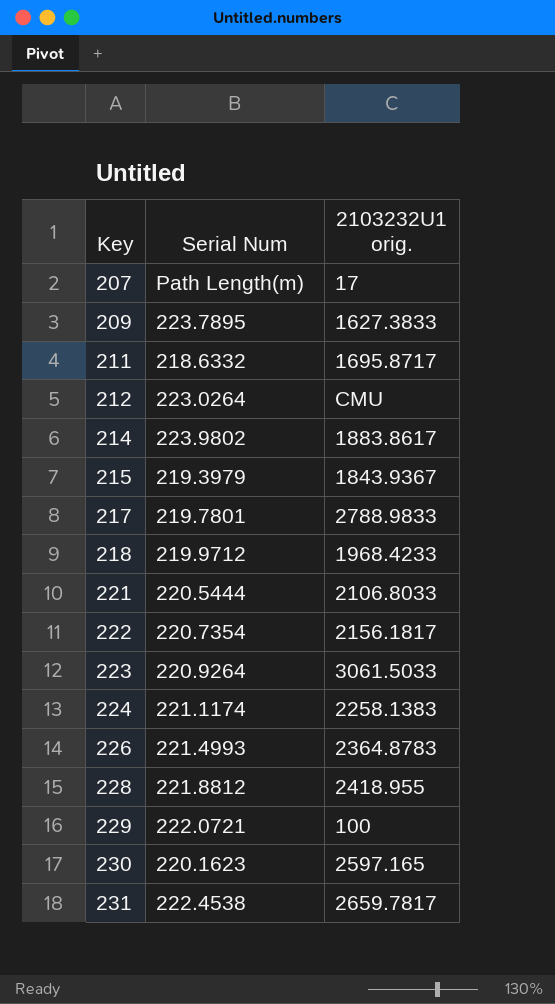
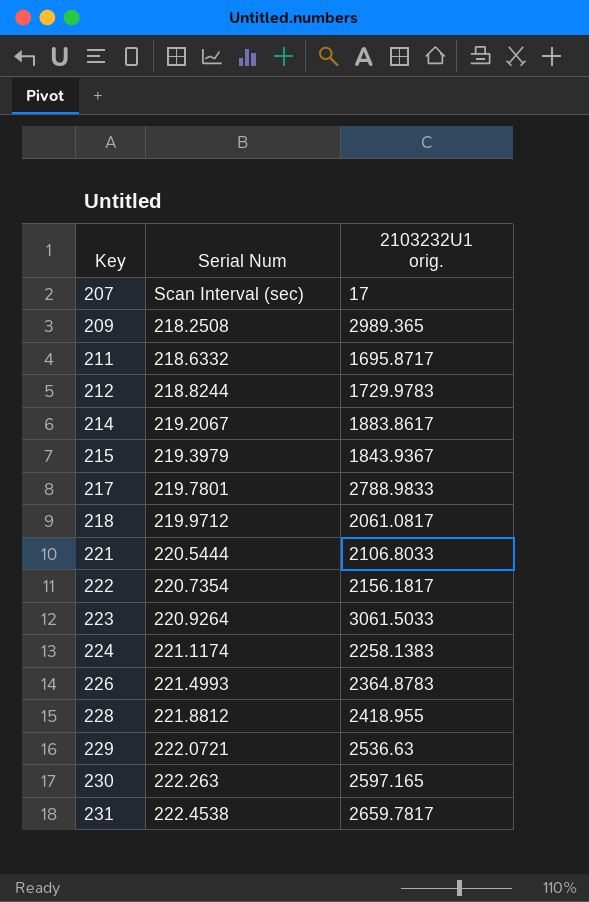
207 | Serial Num: Path Length(m) -> Scan Interval (sec)
209 | Serial Num: 223.7895 -> 218.2508
209 | 2103232U1 orig.: 1627.3833 -> 2989.365
212 | Serial Num: 223.0264 -> 218.8244
212 | 2103232U1 orig.: CMU -> 1729.9783
214 | Serial Num: 223.9802 -> 219.2067
218 | 2103232U1 orig.: 1968.4233 -> 2061.0817
229 | 2103232U1 orig.: 100 -> 2536.63
230 | Serial Num: 220.1623 -> 222.263

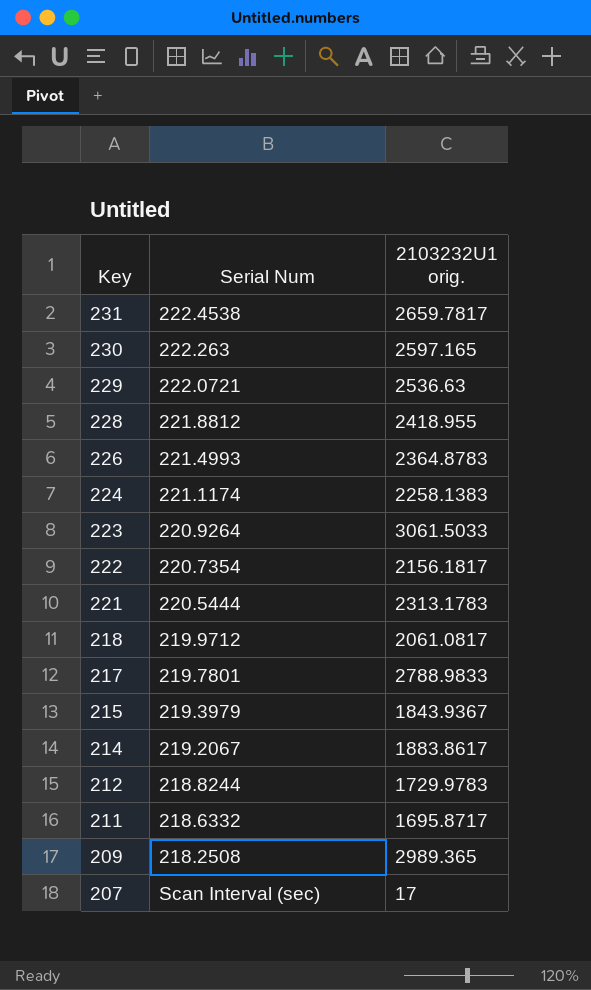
row order: Key ascending -> Key descending
221 | 2103232U1 orig.: 2106.8033 -> 2313.1783

